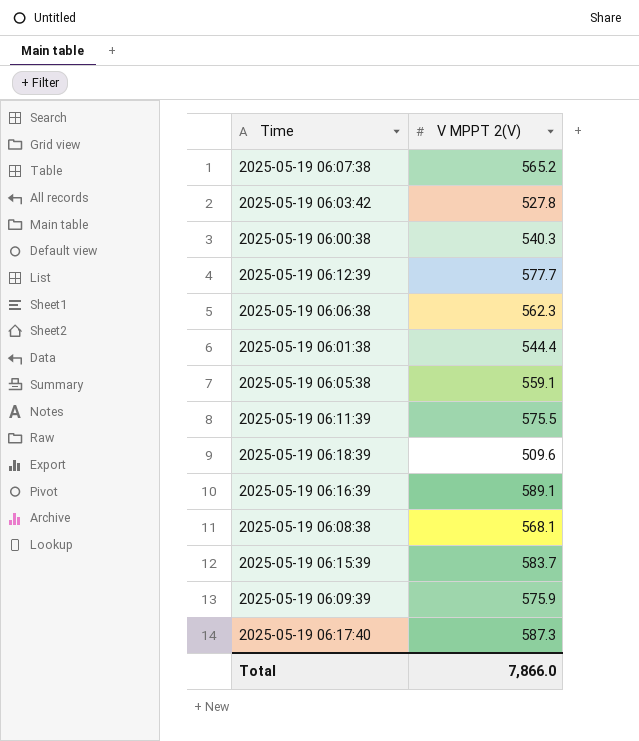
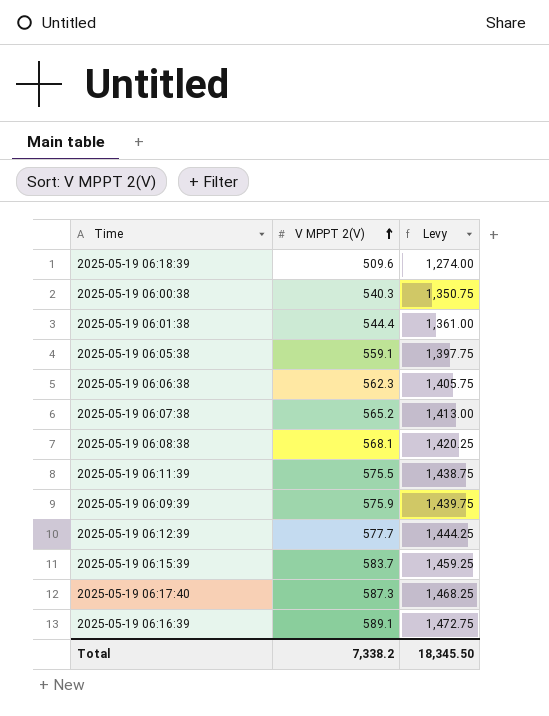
row order: none -> V MPPT 2(V) ascending
column Levy | formula: none -> [V MPPT 2(V)] * 2.5
row 2025-05-19 06:03:42: 527.8 -> none
Total | V MPPT 2(V): 7,866.0 -> 7,338.2

